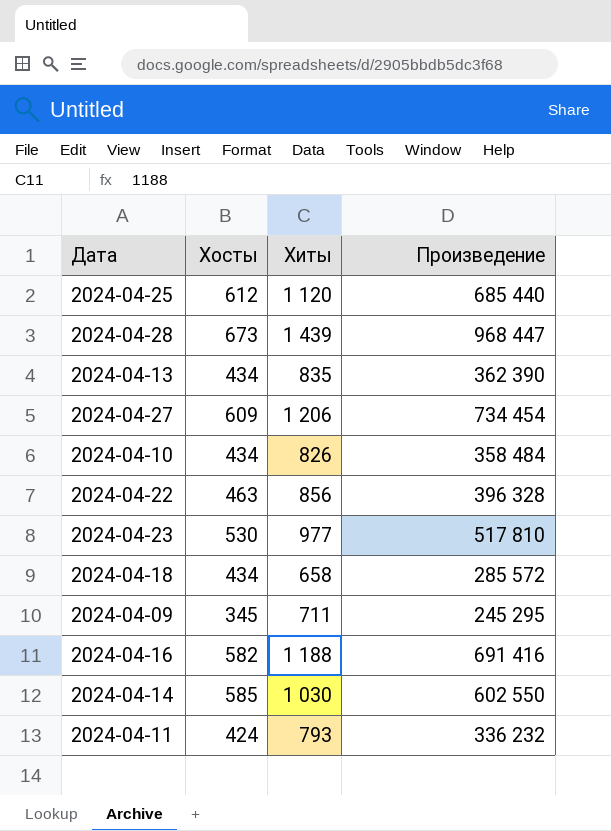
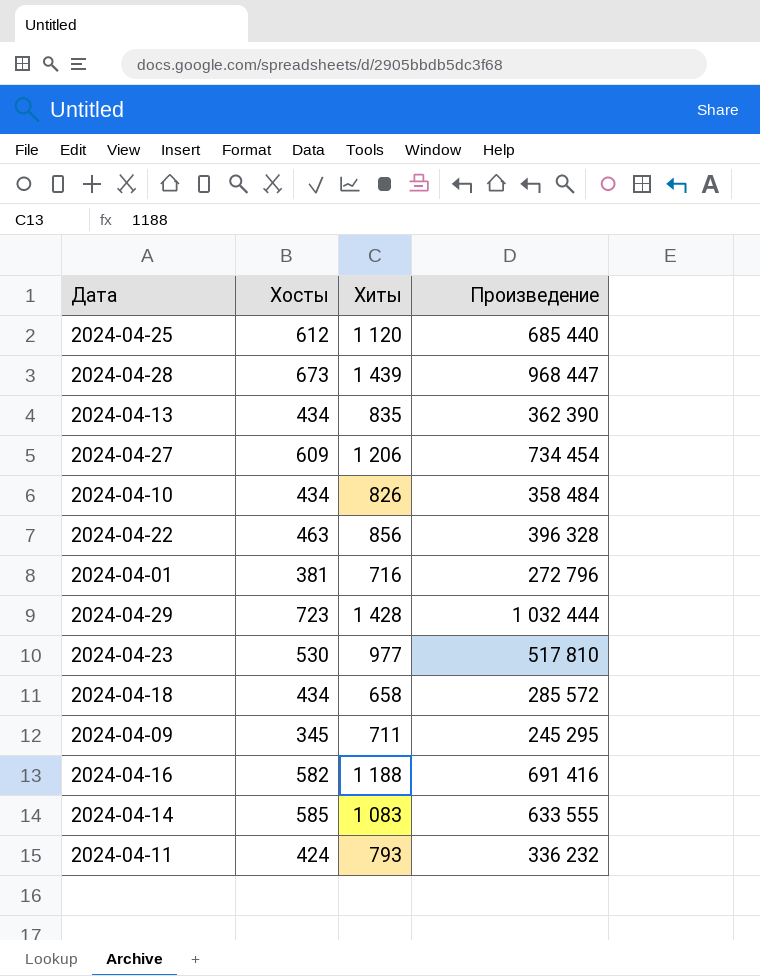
row 2024-04-01: none -> 381 | 716 | 272 796
row 2024-04-29: none -> 723 | 1 428 | 1 032 444
2024-04-14 | Хиты: 1 030 -> 1 083
2024-04-14 | Произведение: 602 550 -> 633 555

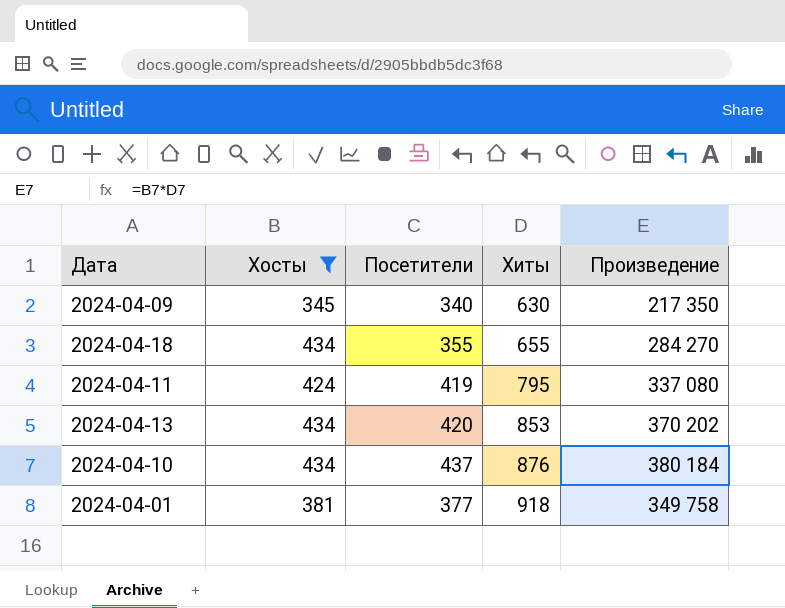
filter: none -> Хосты <= 434
row order: none -> Хиты ascending
column Посетители | position: none -> 3
2024-04-09 | Хиты: 711 -> 630
2024-04-09 | Произведение: 245 295 -> 217 350
2024-04-18 | Хиты: 658 -> 655
2024-04-18 | Произведение: 285 572 -> 284 270
2024-04-11 | Хиты: 793 -> 795
2024-04-11 | Произведение: 336 232 -> 337 080
2024-04-13 | Хиты: 835 -> 853
2024-04-13 | Произведение: 362 390 -> 370 202
2024-04-10 | Хиты: 826 -> 876
2024-04-10 | Произведение: 358 484 -> 380 184
2024-04-01 | Хиты: 716 -> 918
2024-04-01 | Произведение: 272 796 -> 349 758

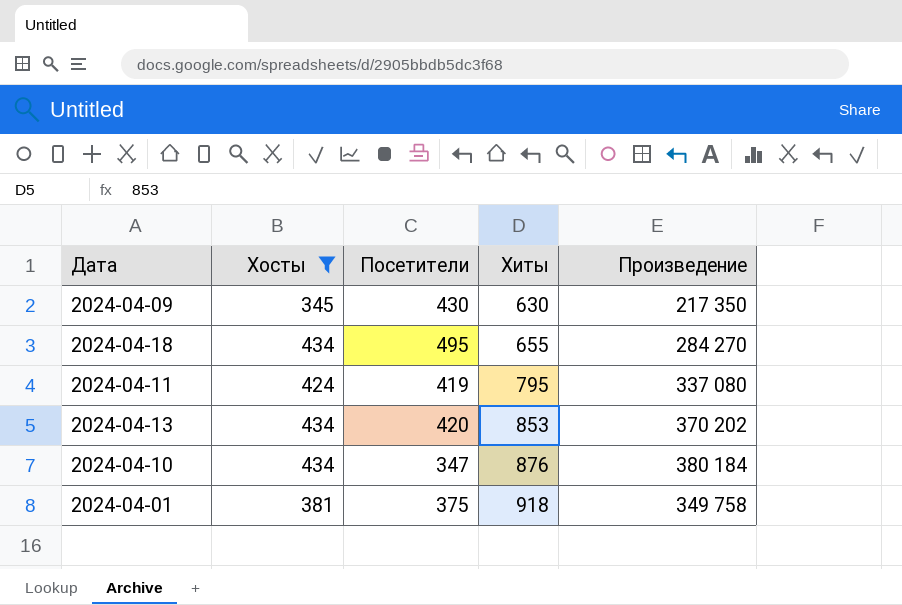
2024-04-09 | Посетители: 340 -> 430
2024-04-18 | Посетители: 355 -> 495
2024-04-10 | Посетители: 437 -> 347
2024-04-01 | Посетители: 377 -> 375

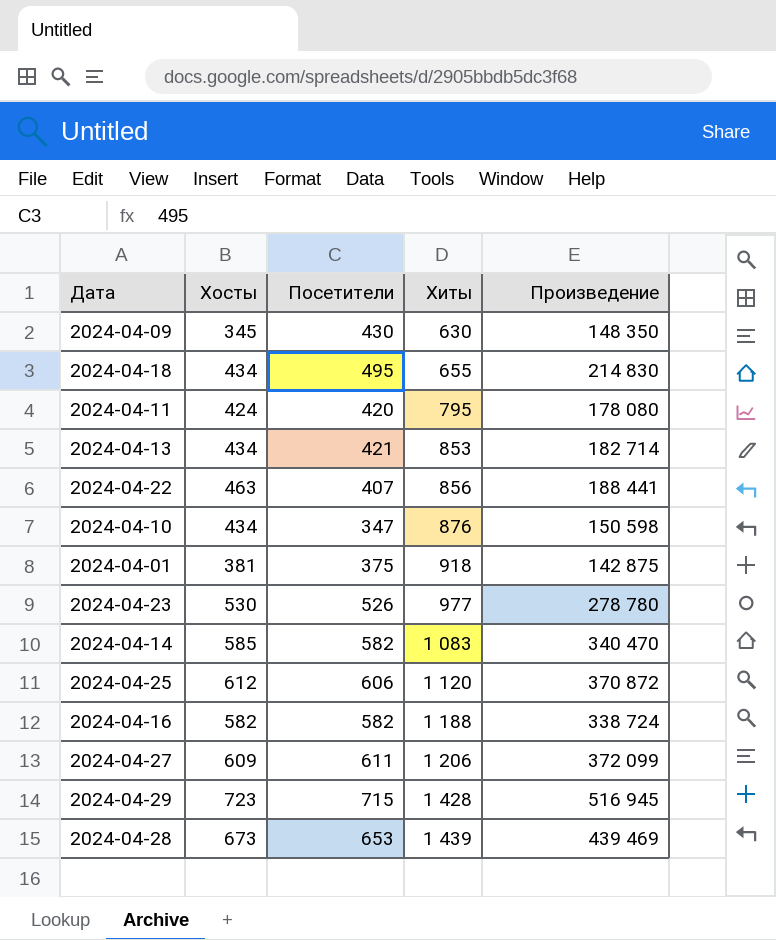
filter: Хосты <= 434 -> none
column Произведение | formula: [Хосты] * [Хиты] -> [Хосты] * [Посетители]
2024-04-11 | Посетители: 419 -> 420
2024-04-13 | Посетители: 420 -> 421

